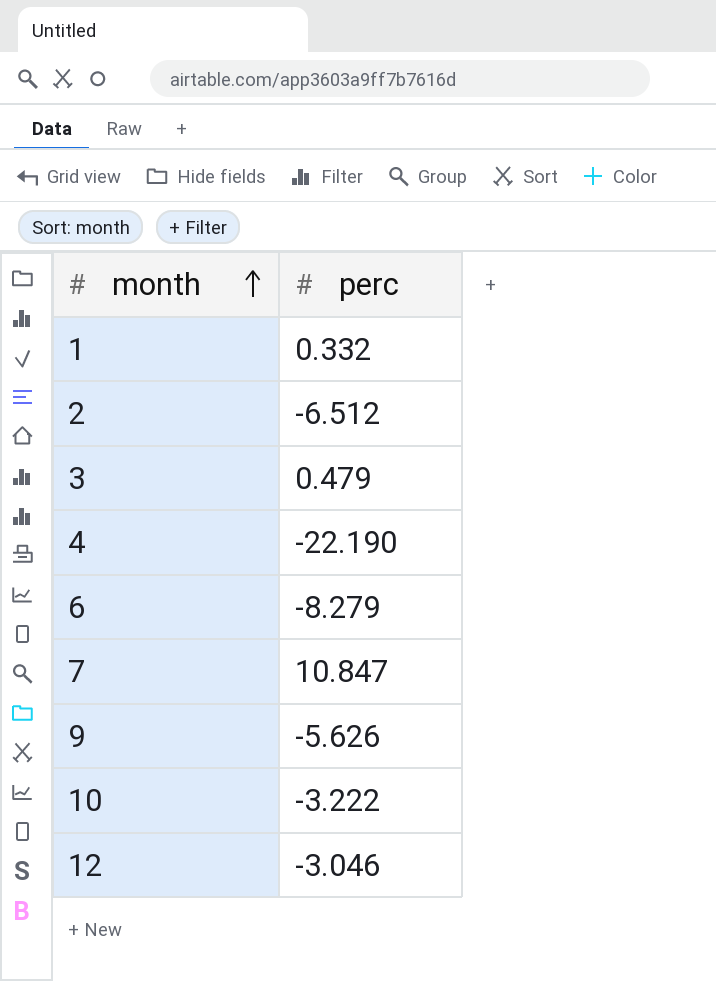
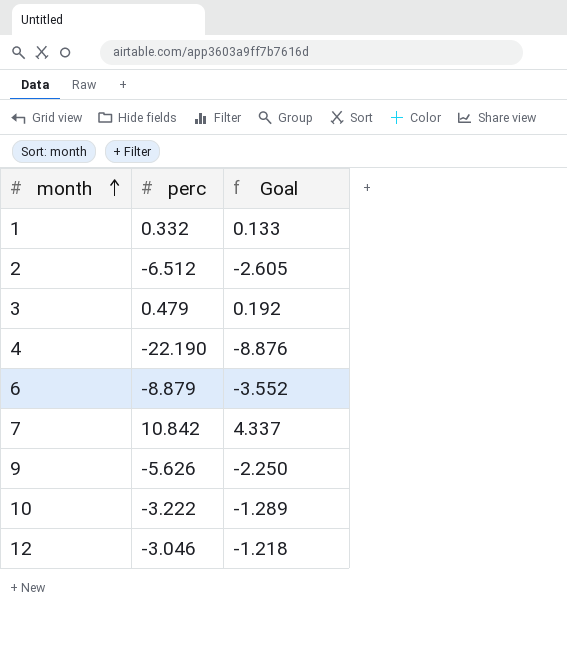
column Goal | formula: none -> [perc] * 0.4
6 | perc: -8.279 -> -8.879
7 | perc: 10.847 -> 10.842

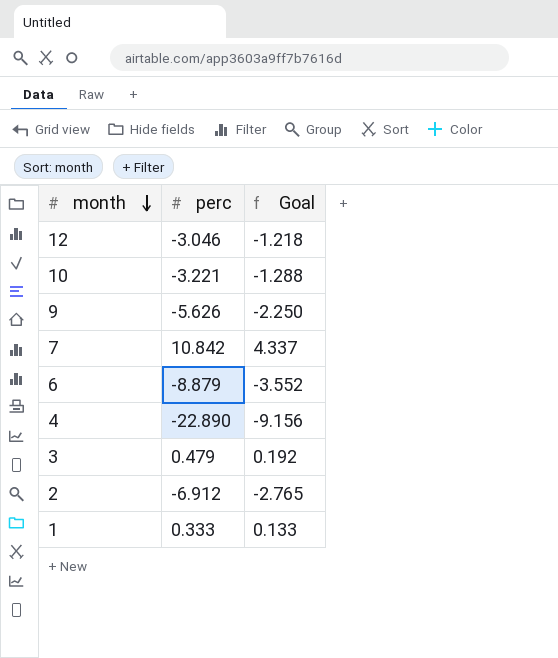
row order: month ascending -> month descending
10 | perc: -3.222 -> -3.221
10 | Goal: -1.289 -> -1.288
4 | perc: -22.190 -> -22.890
4 | Goal: -8.876 -> -9.156
2 | perc: -6.512 -> -6.912
2 | Goal: -2.605 -> -2.765
1 | perc: 0.332 -> 0.333

